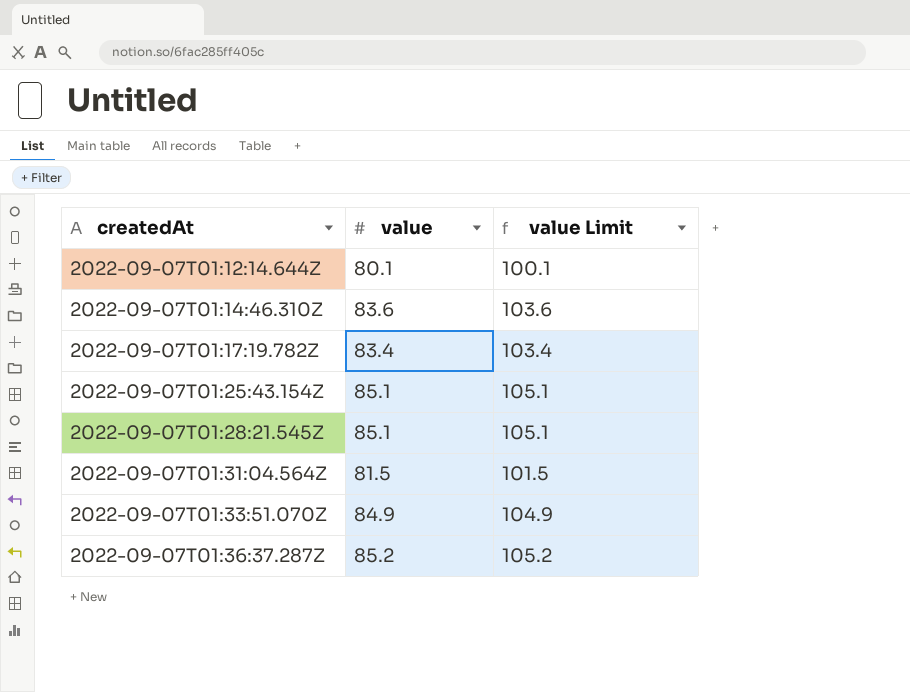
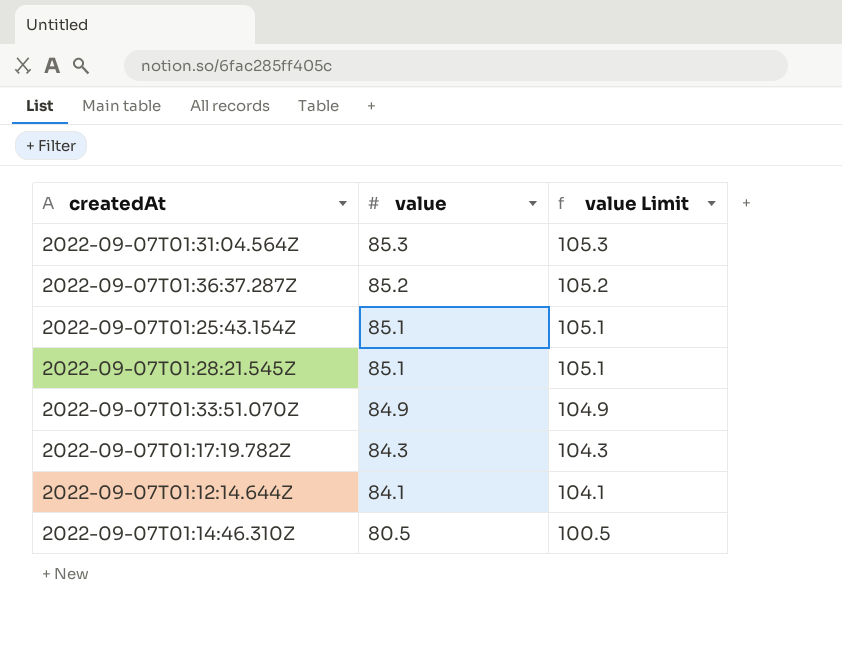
row order: createdAt ascending -> value descending
2022-09-07T01:31:04.564Z | value: 81.5 -> 85.3
2022-09-07T01:31:04.564Z | value Limit: 101.5 -> 105.3
2022-09-07T01:17:19.782Z | value: 83.4 -> 84.3
2022-09-07T01:17:19.782Z | value Limit: 103.4 -> 104.3
2022-09-07T01:12:14.644Z | value: 80.1 -> 84.1
2022-09-07T01:12:14.644Z | value Limit: 100.1 -> 104.1
2022-09-07T01:14:46.310Z | value: 83.6 -> 80.5
2022-09-07T01:14:46.310Z | value Limit: 103.6 -> 100.5

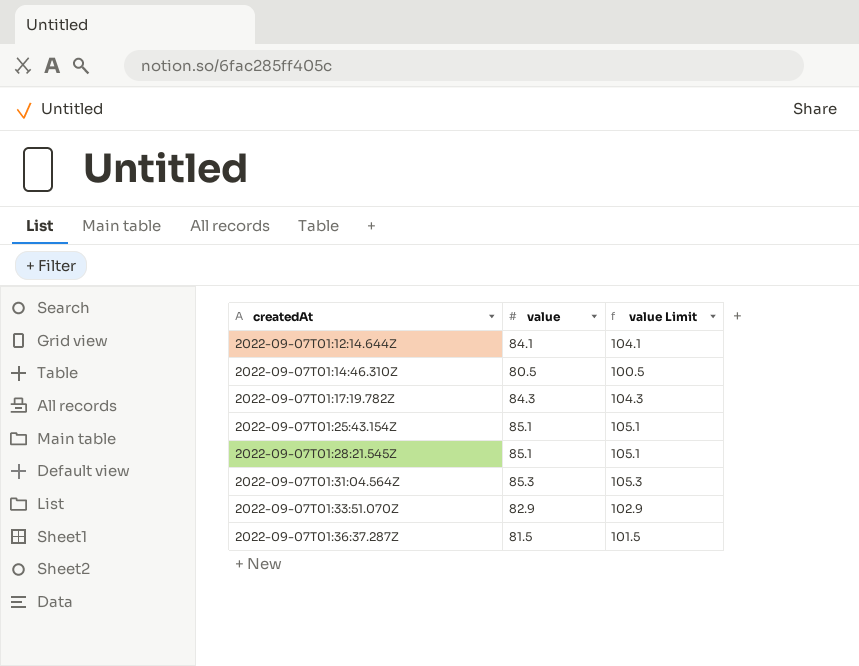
row order: value descending -> createdAt ascending
2022-09-07T01:33:51.070Z | value: 84.9 -> 82.9
2022-09-07T01:33:51.070Z | value Limit: 104.9 -> 102.9
2022-09-07T01:36:37.287Z | value: 85.2 -> 81.5
2022-09-07T01:36:37.287Z | value Limit: 105.2 -> 101.5

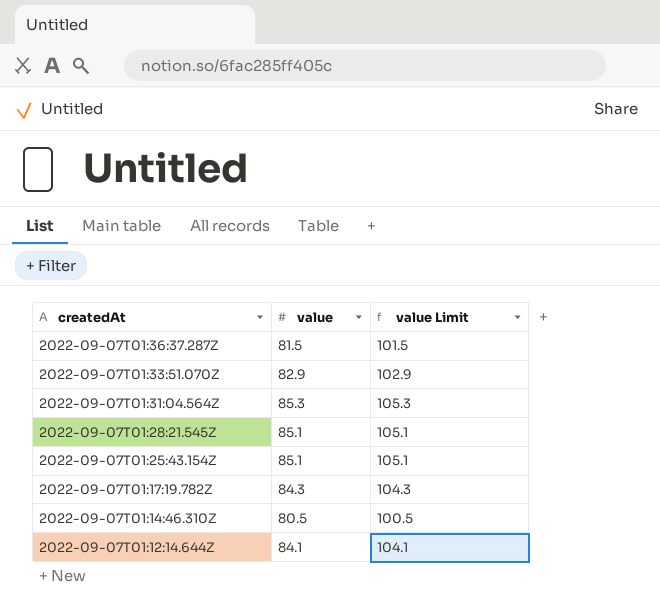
row order: createdAt ascending -> createdAt descending

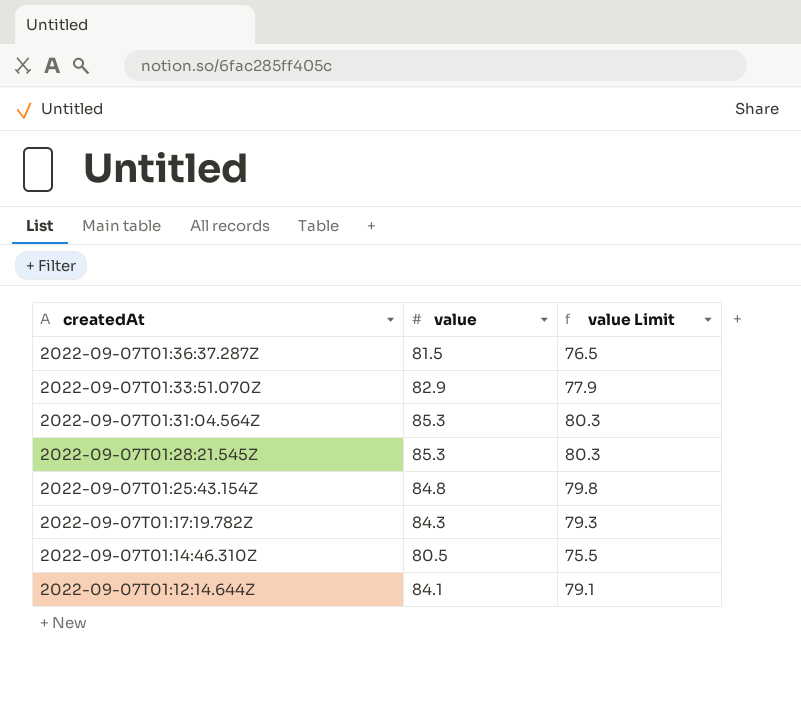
column value Limit | formula: [value] + 20 -> [value] - 5
2022-09-07T01:28:21.545Z | value: 85.1 -> 85.3
2022-09-07T01:25:43.154Z | value: 85.1 -> 84.8

